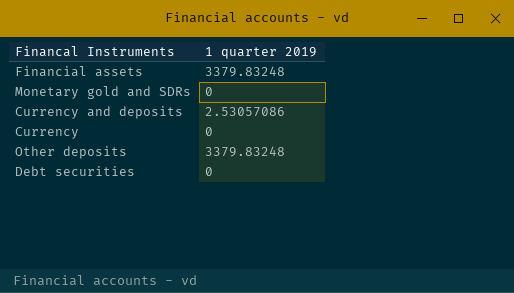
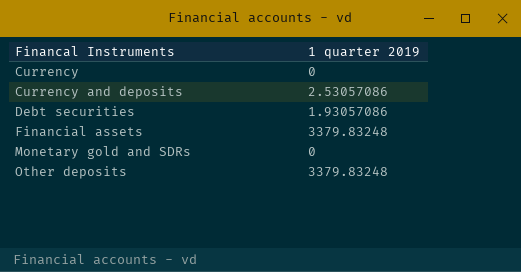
row order: none -> Financal Instruments ascending
Debt securities | 1 quarter 2019: 0 -> 1.93057086

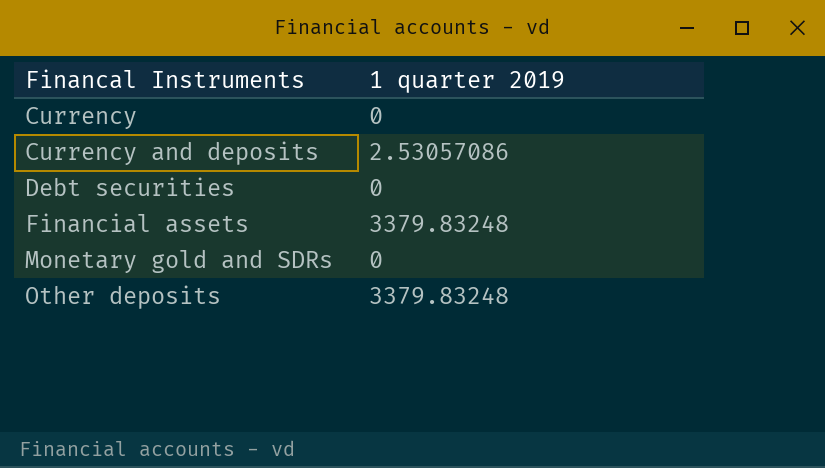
Debt securities | 1 quarter 2019: 1.93057086 -> 0

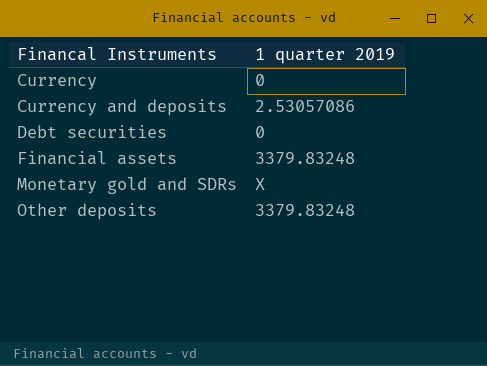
Monetary gold and SDRs | 1 quarter 2019: 0 -> X

